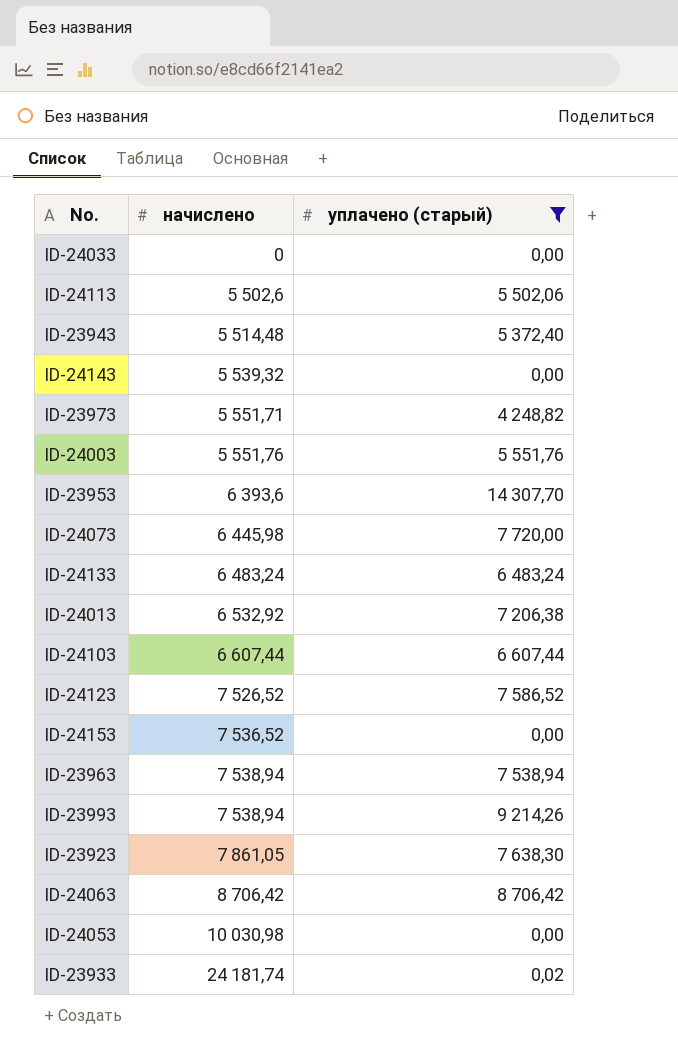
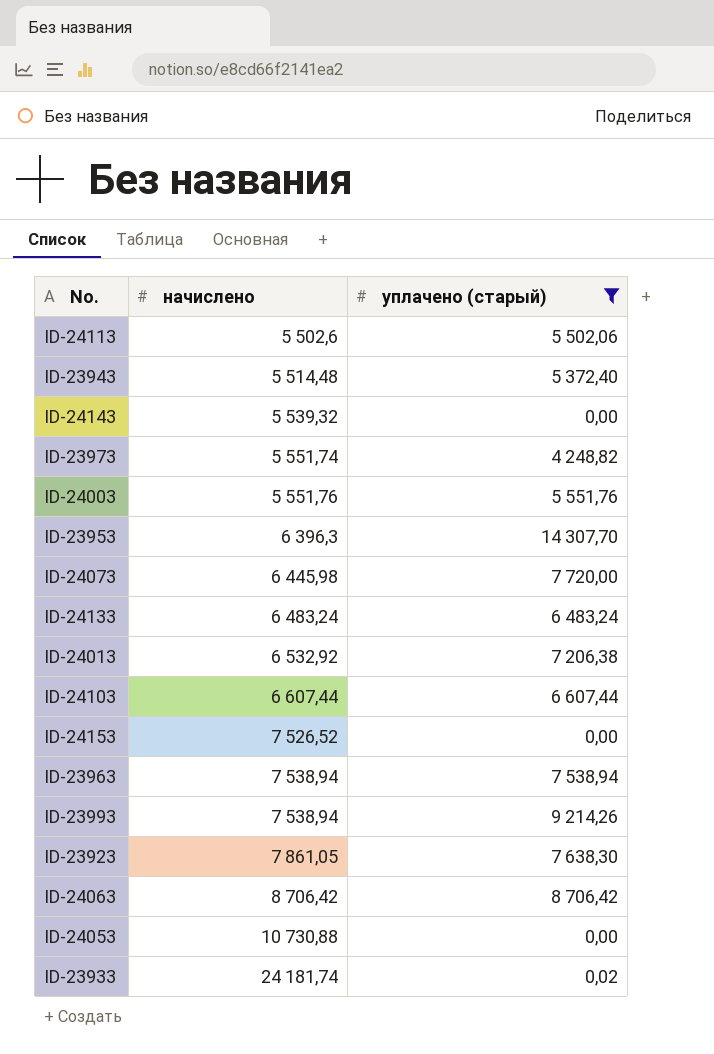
row ID-24033: 0 | 0,00 -> none
row ID-24123: 7 526,52 | 7 586,52 -> none
ID-23973 | начислено: 5 551,71 -> 5 551,74
ID-23953 | начислено: 6 393,6 -> 6 396,3
ID-24153 | начислено: 7 536,52 -> 7 526,52
ID-24053 | начислено: 10 030,98 -> 10 730,88

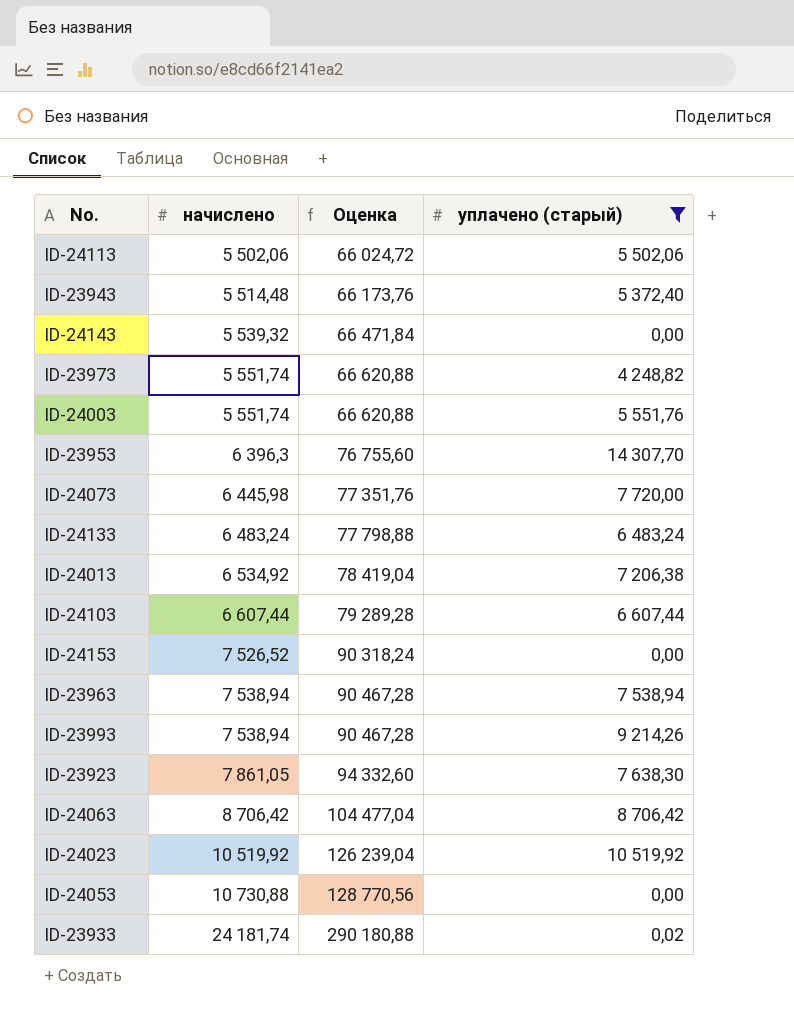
column Оценка | formula: none -> [начислено] * 12
ID-24113 | начислено: 5 502,6 -> 5 502,06
ID-24003 | начислено: 5 551,76 -> 5 551,74
ID-24013 | начислено: 6 532,92 -> 6 534,92
row ID-24023: none -> 10 519,92 | 126 239,04 | 10 519,92

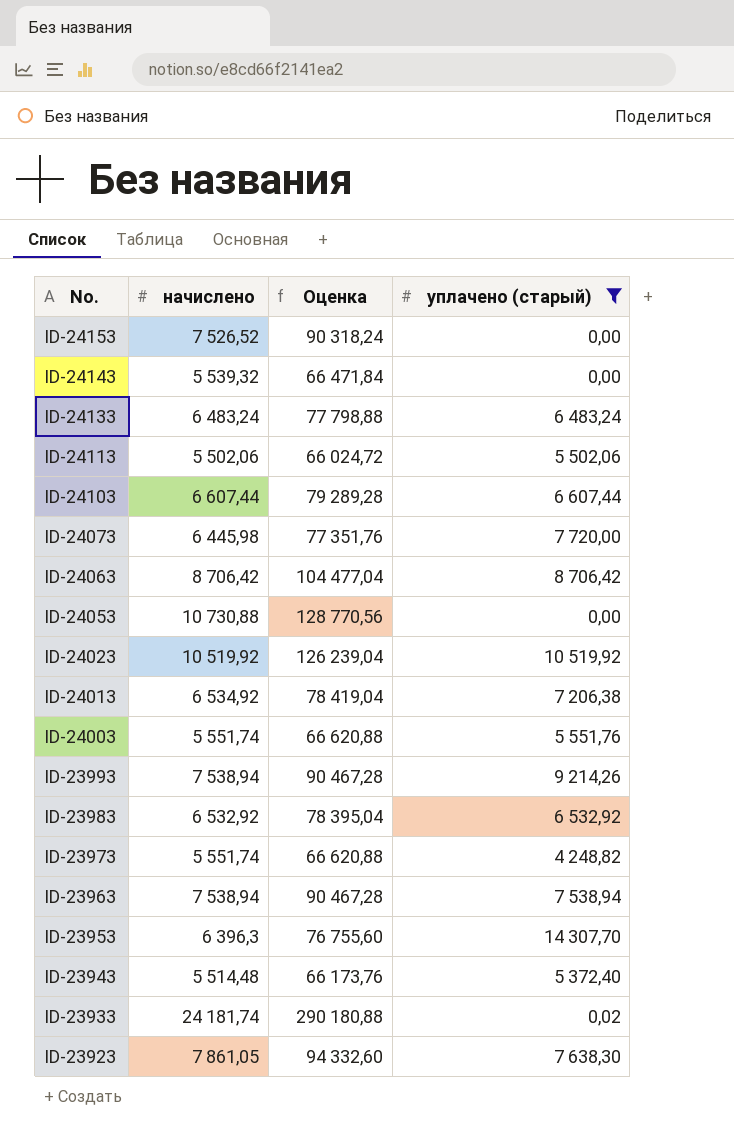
row order: начислено ascending -> No. descending
row ID-23983: none -> 6 532,92 | 78 395,04 | 6 532,92

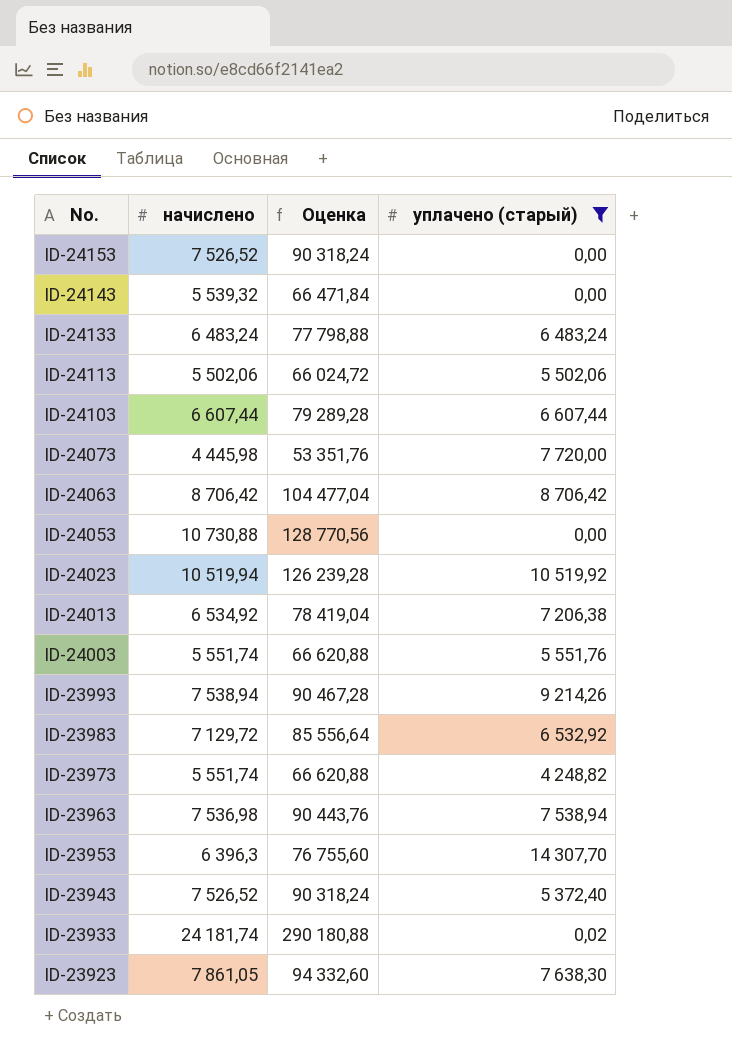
ID-24073 | начислено: 6 445,98 -> 4 445,98
ID-24073 | Оценка: 77 351,76 -> 53 351,76
ID-24023 | начислено: 10 519,92 -> 10 519,94
ID-24023 | Оценка: 126 239,04 -> 126 239,28
ID-23983 | начислено: 6 532,92 -> 7 129,72
ID-23983 | Оценка: 78 395,04 -> 85 556,64
ID-23963 | начислено: 7 538,94 -> 7 536,98
ID-23963 | Оценка: 90 467,28 -> 90 443,76
ID-23943 | начислено: 5 514,48 -> 7 526,52
ID-23943 | Оценка: 66 173,76 -> 90 318,24

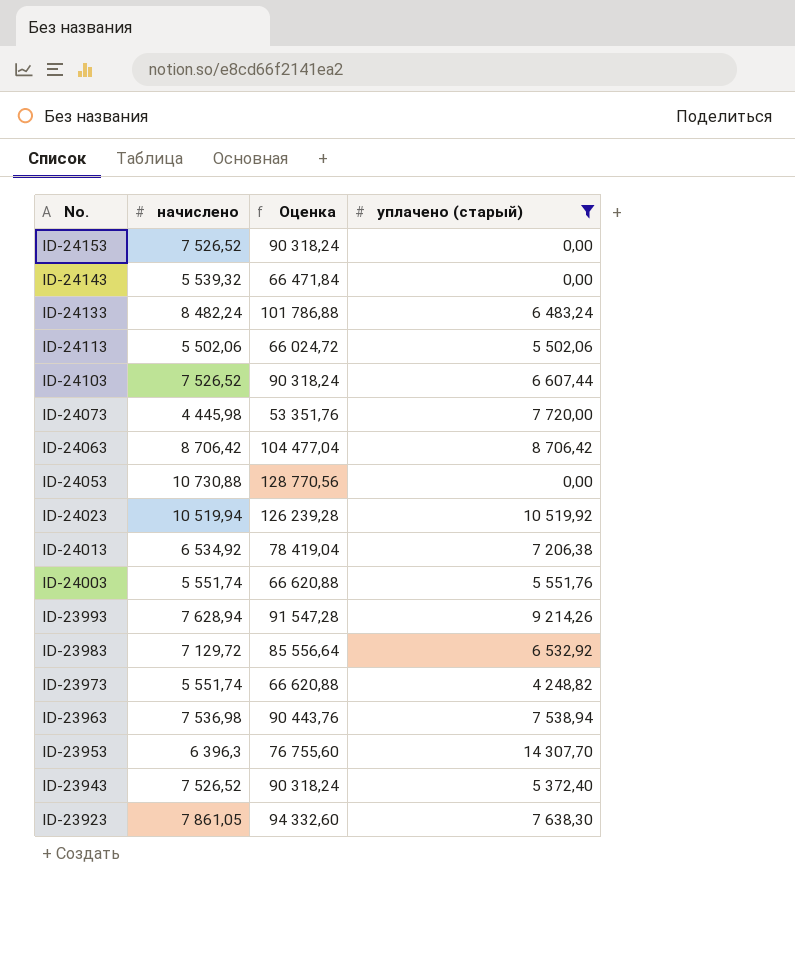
row ID-23933: 24 181,74 | 290 180,88 | 0,02 -> none
ID-24133 | начислено: 6 483,24 -> 8 482,24
ID-24133 | Оценка: 77 798,88 -> 101 786,88
ID-24103 | начислено: 6 607,44 -> 7 526,52
ID-24103 | Оценка: 79 289,28 -> 90 318,24
ID-23993 | начислено: 7 538,94 -> 7 628,94
ID-23993 | Оценка: 90 467,28 -> 91 547,28

